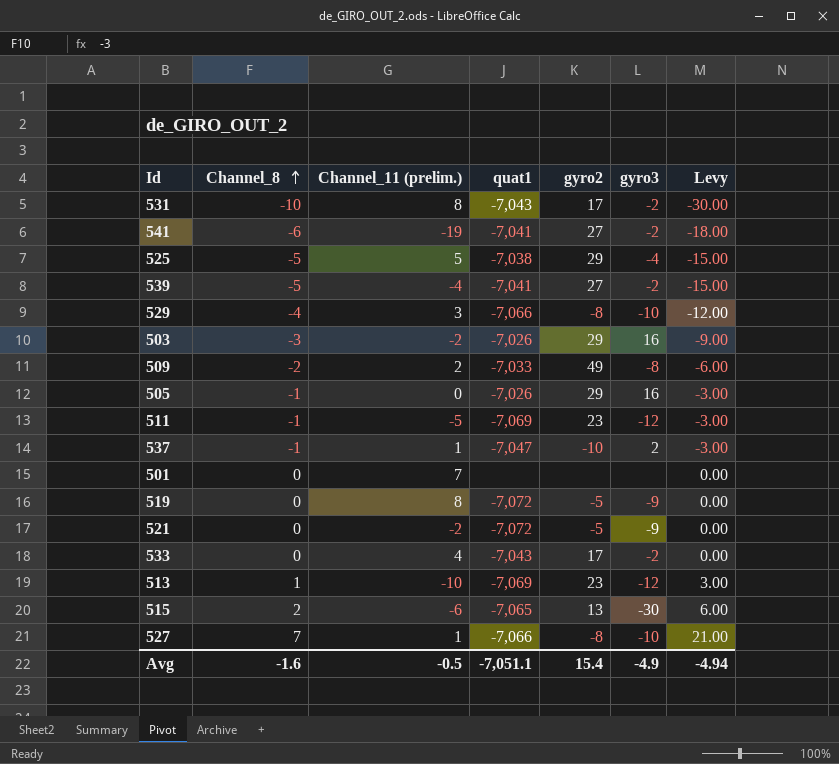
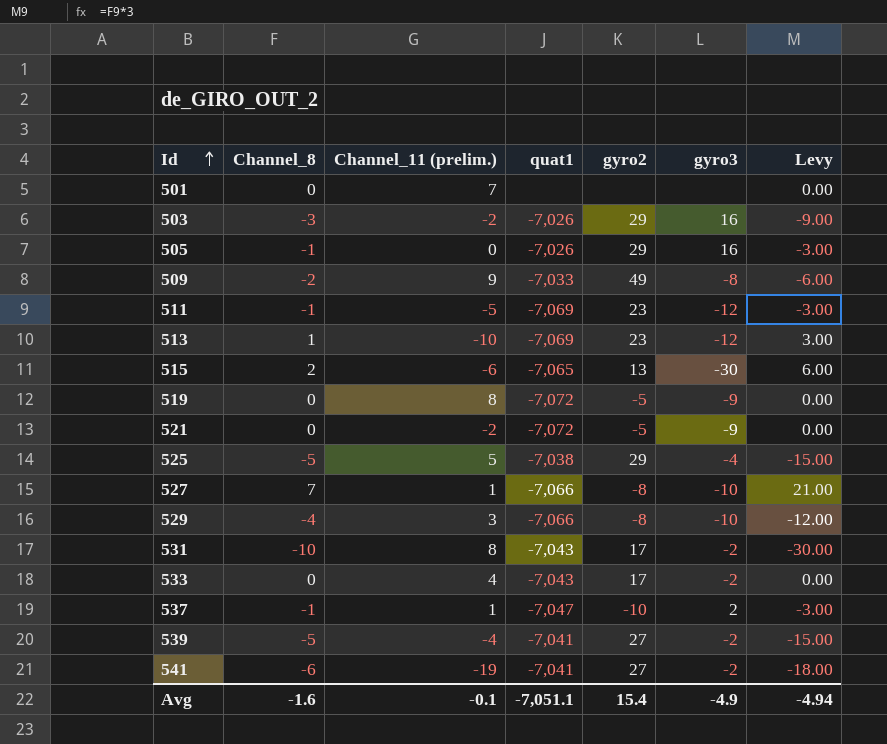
row order: Channel_8 ascending -> Id ascending
509 | Channel_11 (prelim.): 2 -> 9
Avg | Channel_11 (prelim.): -0.5 -> -0.1

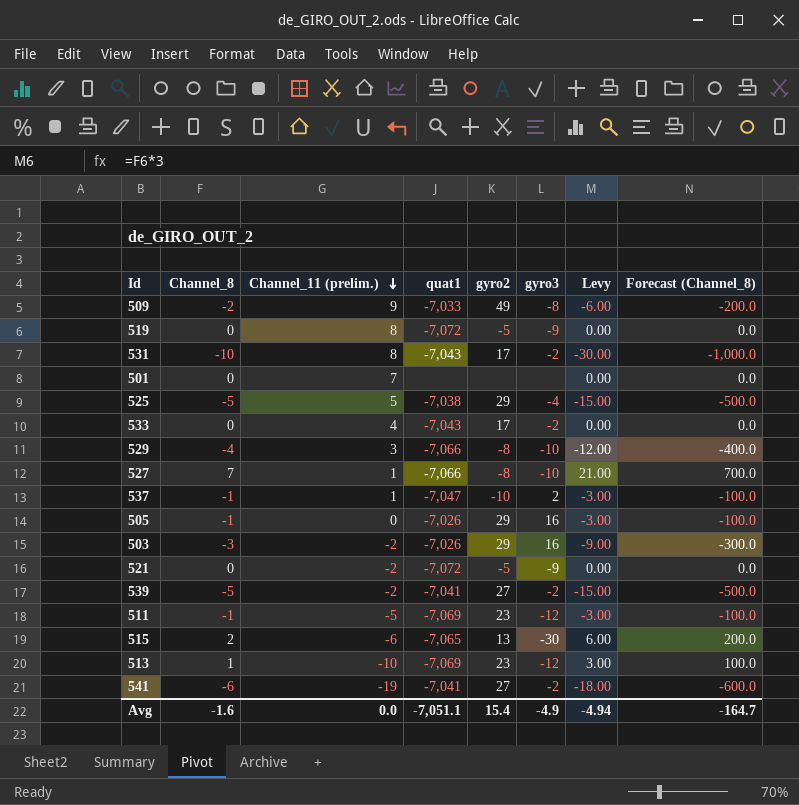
row order: Id ascending -> Channel_11 (prelim.) descending
column Forecast (Channel_8) | formula: none -> [Channel_8] * 100
539 | Channel_11 (prelim.): -4 -> -2
Avg | Channel_11 (prelim.): -0.1 -> 0.0

